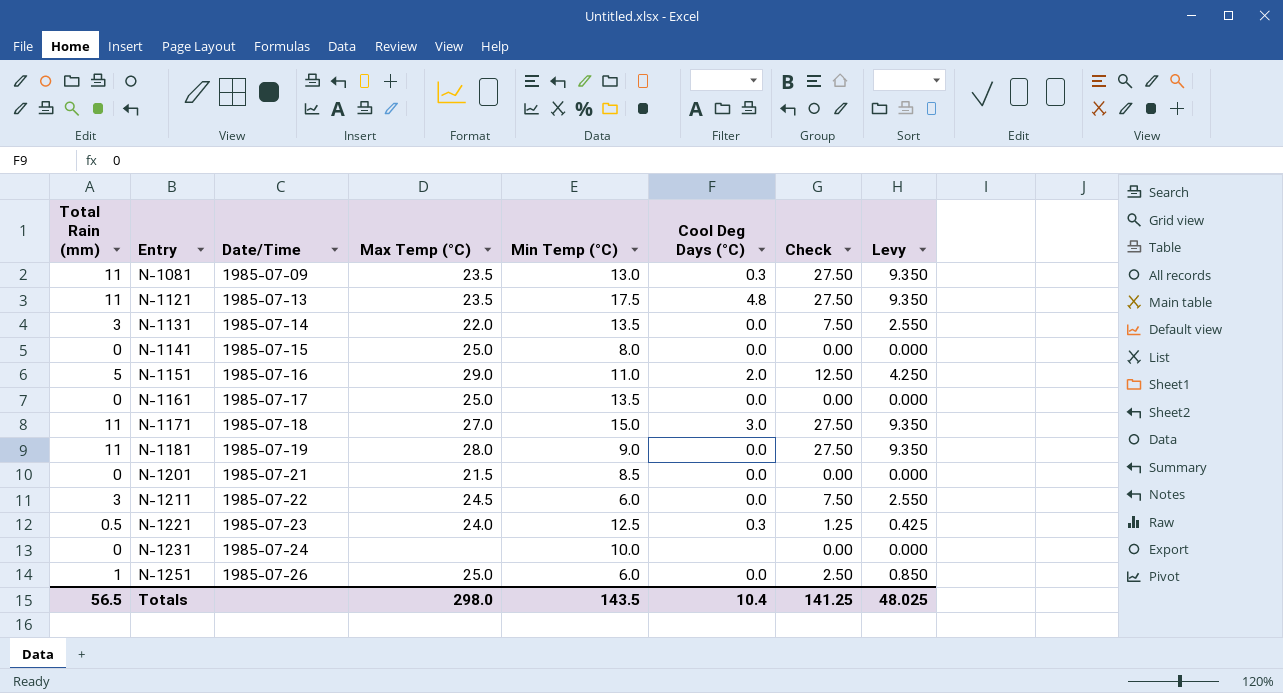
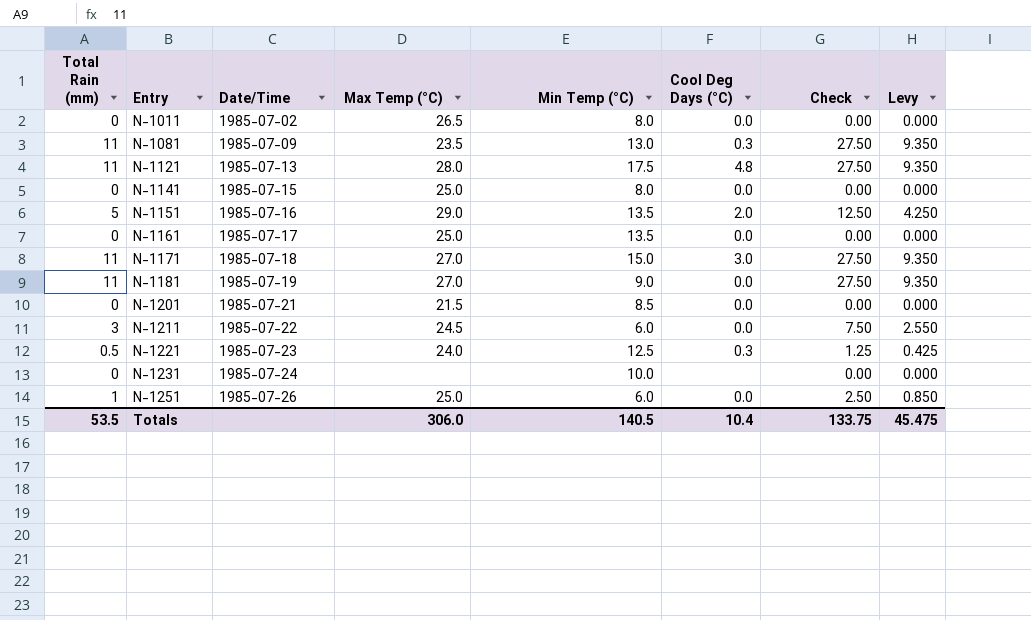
row N-1131: 3 | 1985-07-14 | 22.0 | 13.5 | 0.0 | 7.50 | 2.550 -> none
row N-1011: none -> 0 | 1985-07-02 | 26.5 | 8.0 | 0.0 | 0.00 | 0.000
N-1121 | Max Temp (°C): 23.5 -> 28.0
N-1151 | Min Temp (°C): 11.0 -> 13.5
N-1181 | Max Temp (°C): 28.0 -> 27.0
Totals | Total Rain (mm): 56.5 -> 53.5
Totals | Max Temp (°C): 298.0 -> 306.0
Totals | Min Temp (°C): 143.5 -> 140.5
Totals | Check: 141.25 -> 133.75
Totals | Levy: 48.025 -> 45.475

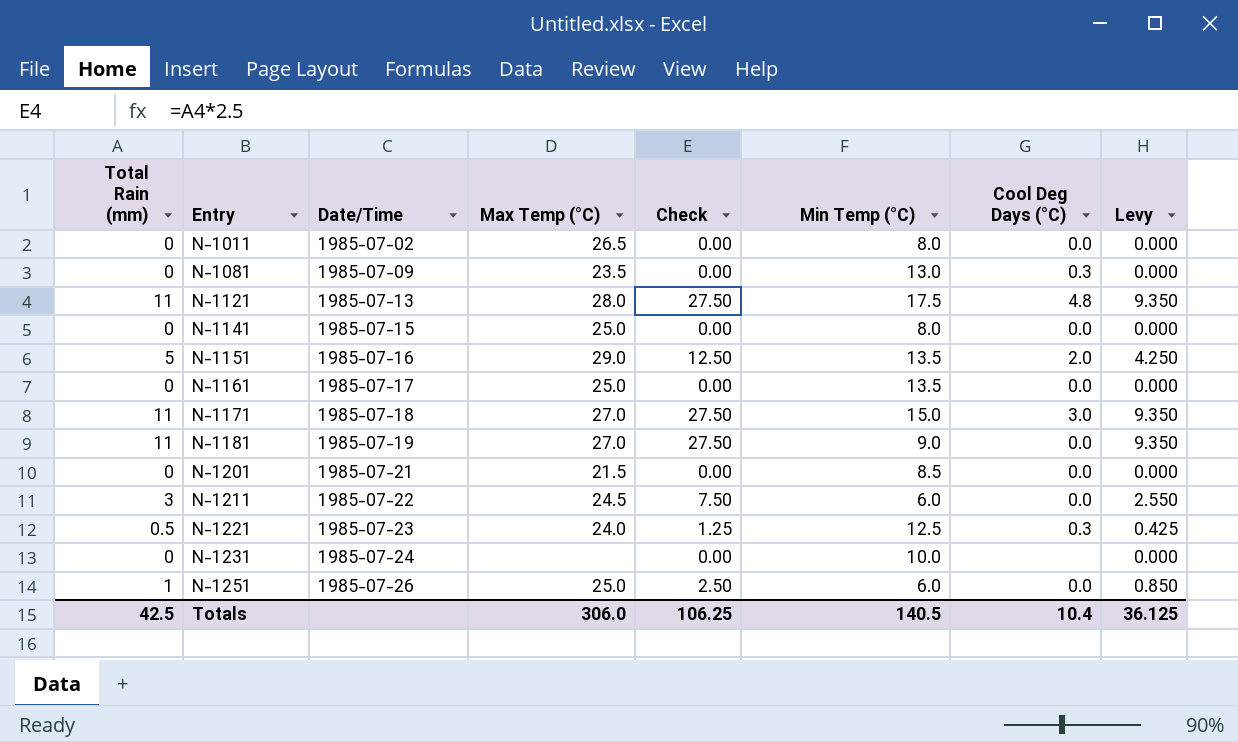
column Check | position: 7 -> 5
N-1081 | Total Rain (mm): 11 -> 0
N-1081 | Check: 27.50 -> 0.00
N-1081 | Levy: 9.350 -> 0.000
Totals | Total Rain (mm): 53.5 -> 42.5
Totals | Check: 133.75 -> 106.25
Totals | Levy: 45.475 -> 36.125

